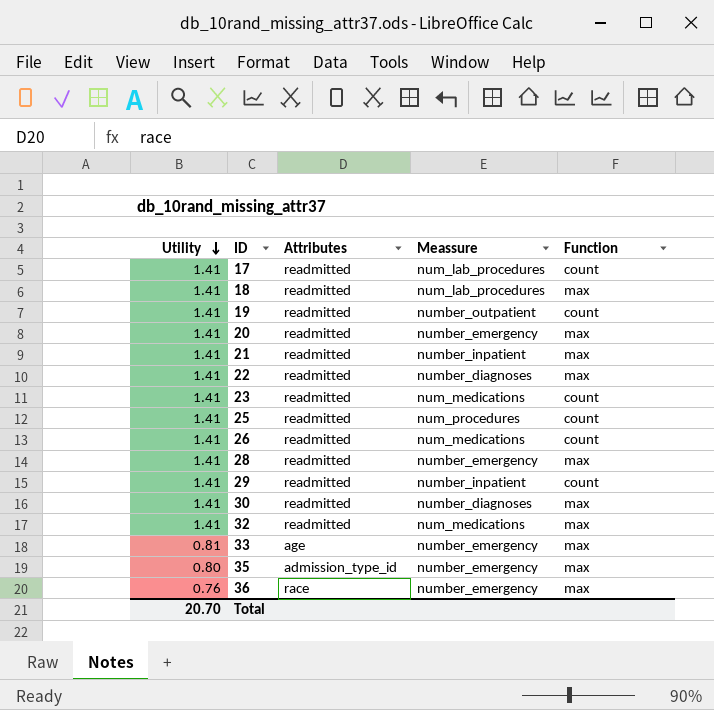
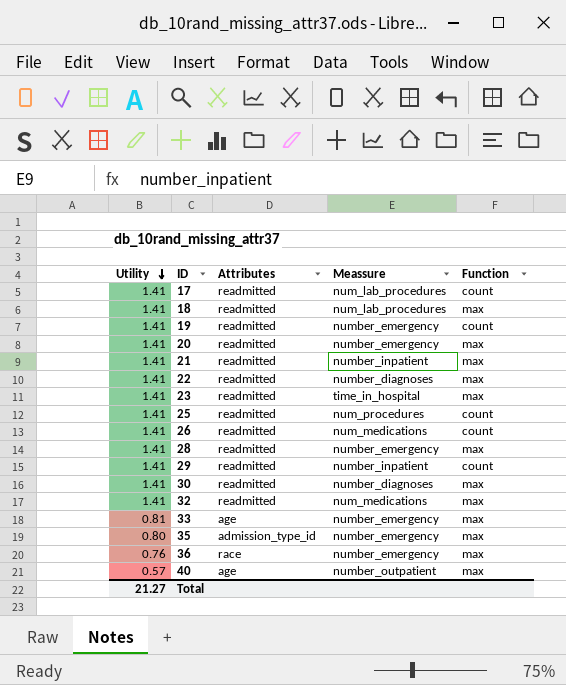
19 | Meassure: number_outpatient -> number_emergency
23 | Meassure: num_medications -> time_in_hospital
23 | Function: count -> max
row 40: none -> 0.57 | age | number_outpatient | max
Total | Utility: 20.70 -> 21.27

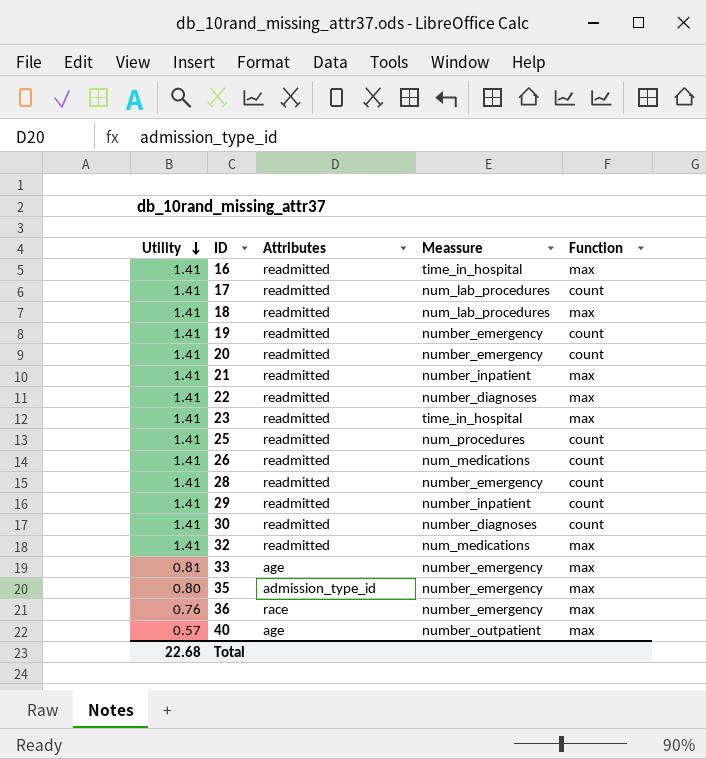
row 16: none -> 1.41 | readmitted | time_in_hospital | max
20 | Function: max -> count
28 | Function: max -> count
30 | Function: max -> count
Total | Utility: 21.27 -> 22.68

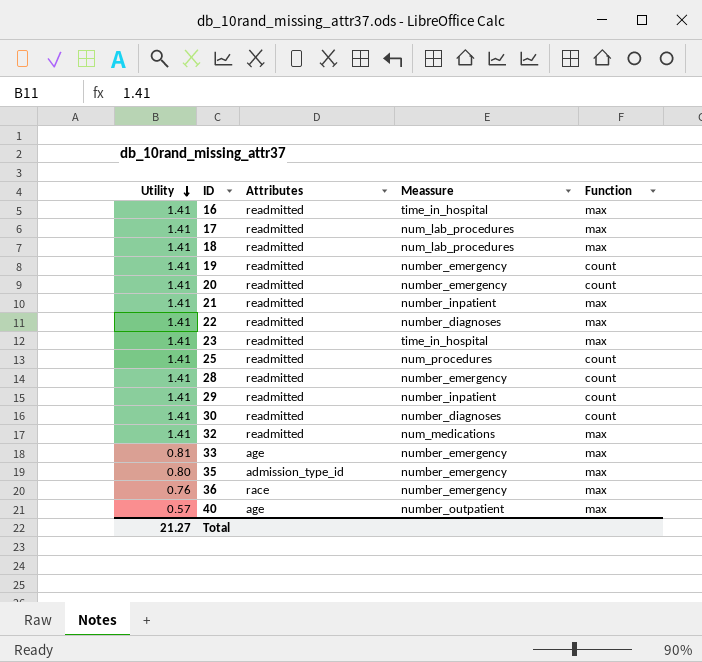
row 26: 1.41 | readmitted | num_medications | count -> none
17 | Function: count -> max
Total | Utility: 22.68 -> 21.27

